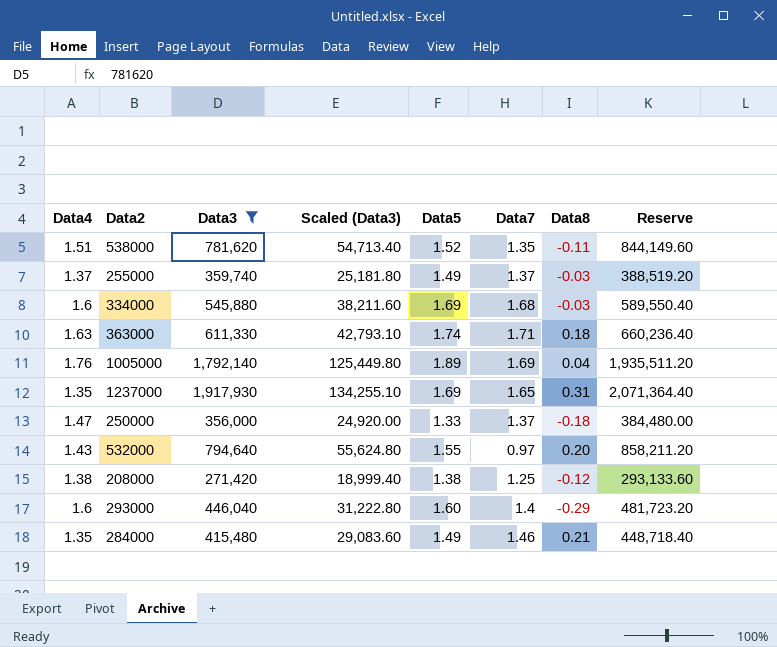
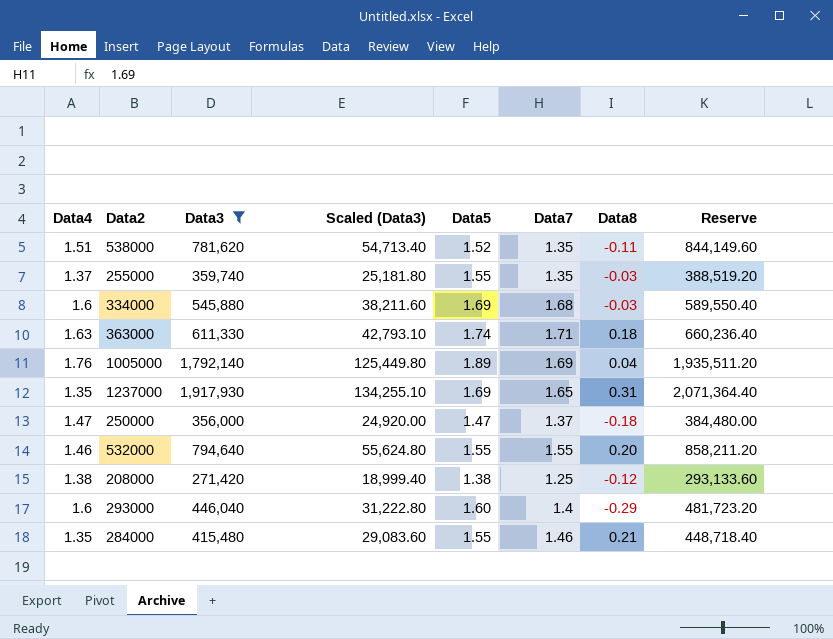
255000 | Data5: 1.49 -> 1.55
255000 | Data7: 1.37 -> 1.35
250000 | Data5: 1.33 -> 1.47
532000 | Data4: 1.43 -> 1.46
532000 | Data7: 0.97 -> 1.55
284000 | Data5: 1.49 -> 1.55

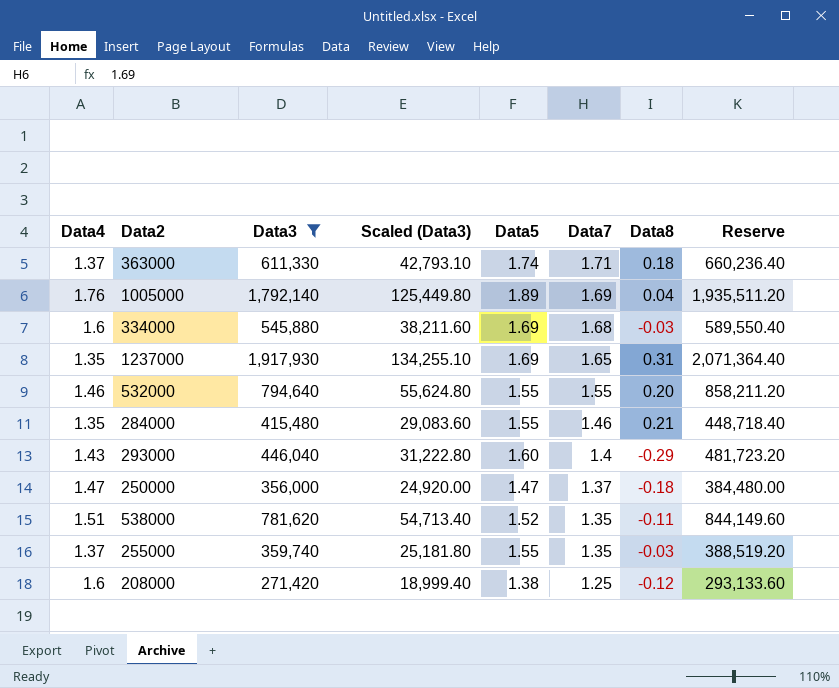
row order: none -> Data7 descending
363000 | Data4: 1.63 -> 1.37
293000 | Data4: 1.6 -> 1.43
208000 | Data4: 1.38 -> 1.6

